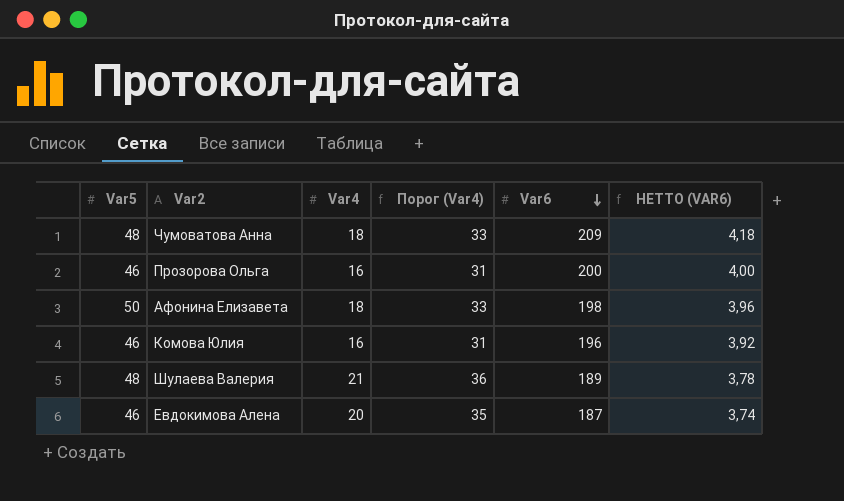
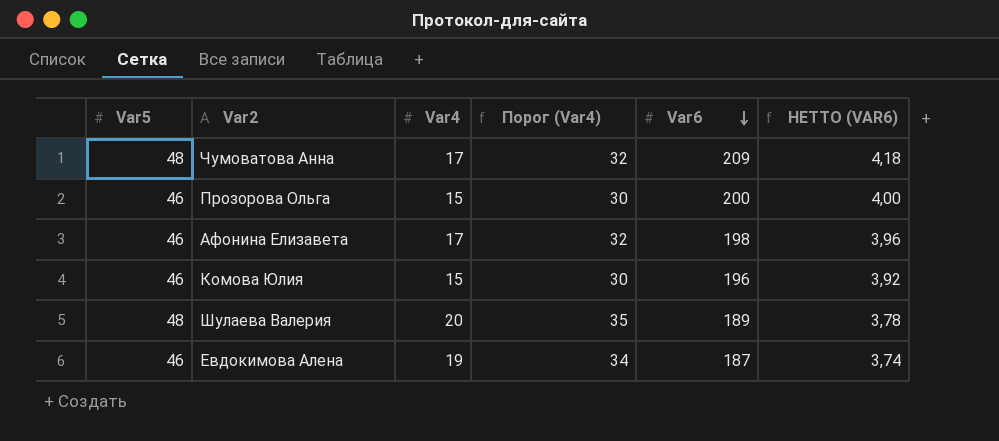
Чумоватова Анна | Var4: 18 -> 17
Чумоватова Анна | Порог (Var4): 33 -> 32
Прозорова Ольга | Var4: 16 -> 15
Прозорова Ольга | Порог (Var4): 31 -> 30
Афонина Елизавета | Var5: 50 -> 46
Афонина Елизавета | Var4: 18 -> 17
Афонина Елизавета | Порог (Var4): 33 -> 32
Комова Юлия | Var4: 16 -> 15
Комова Юлия | Порог (Var4): 31 -> 30
Шулаева Валерия | Var4: 21 -> 20
Шулаева Валерия | Порог (Var4): 36 -> 35
Евдокимова Алена | Var4: 20 -> 19
Евдокимова Алена | Порог (Var4): 35 -> 34

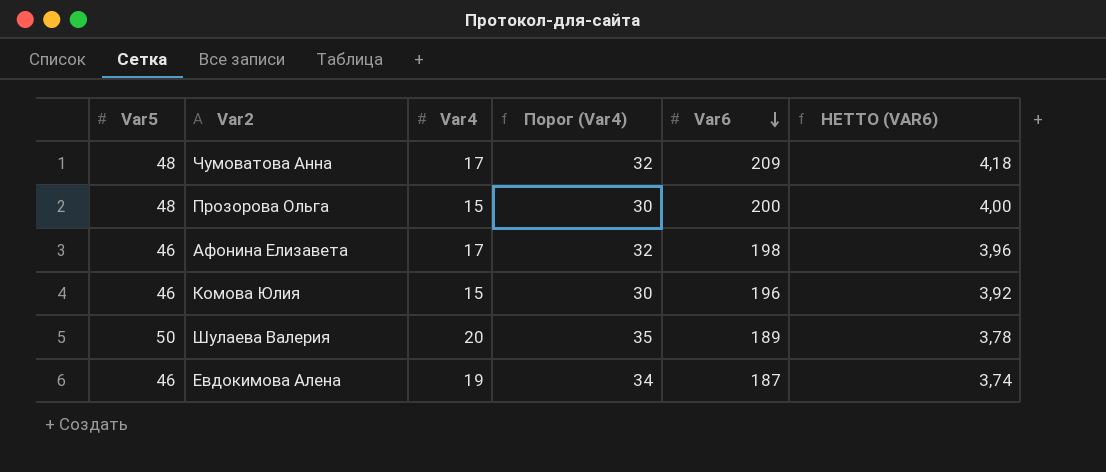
Прозорова Ольга | Var5: 46 -> 48
Шулаева Валерия | Var5: 48 -> 50

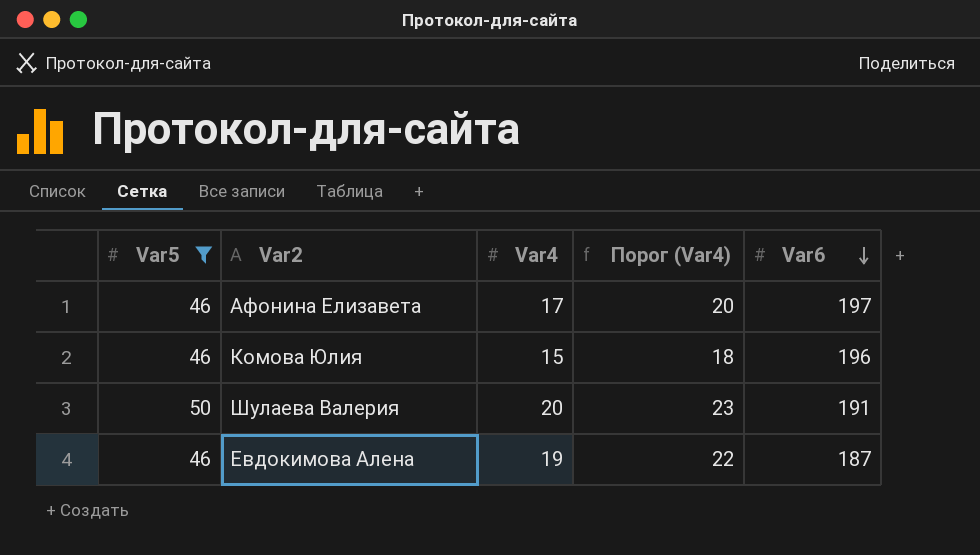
filter: none -> Var5 != 48
column НЕТТО (VAR6) | formula: [Var6] * 0,02 -> none
column Порог (Var4) | formula: [Var4] + 15 -> [Var4] + 3
Афонина Елизавета | Var6: 198 -> 197
Шулаева Валерия | Var6: 189 -> 191

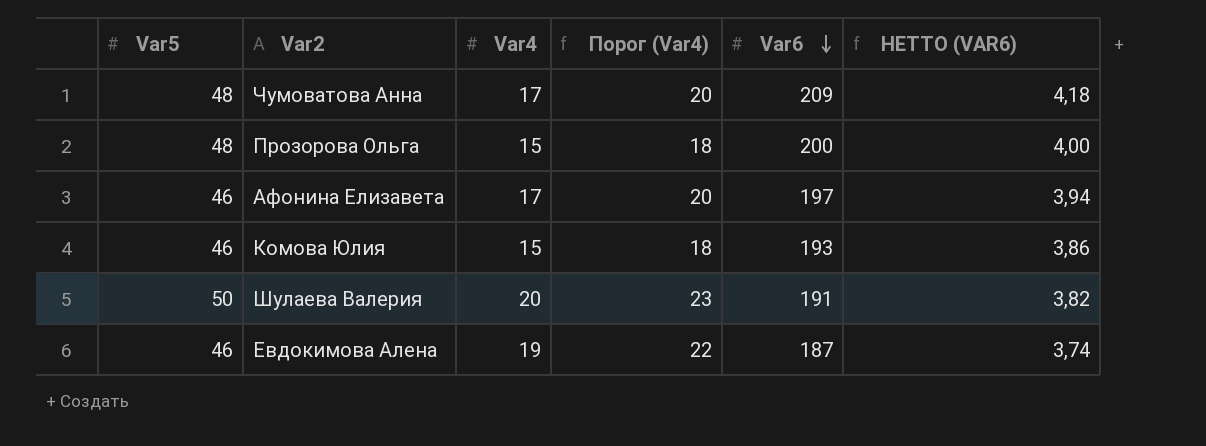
filter: Var5 != 48 -> none
column НЕТТО (VAR6) | formula: none -> [Var6] * 0,02
Комова Юлия | Var6: 196 -> 193

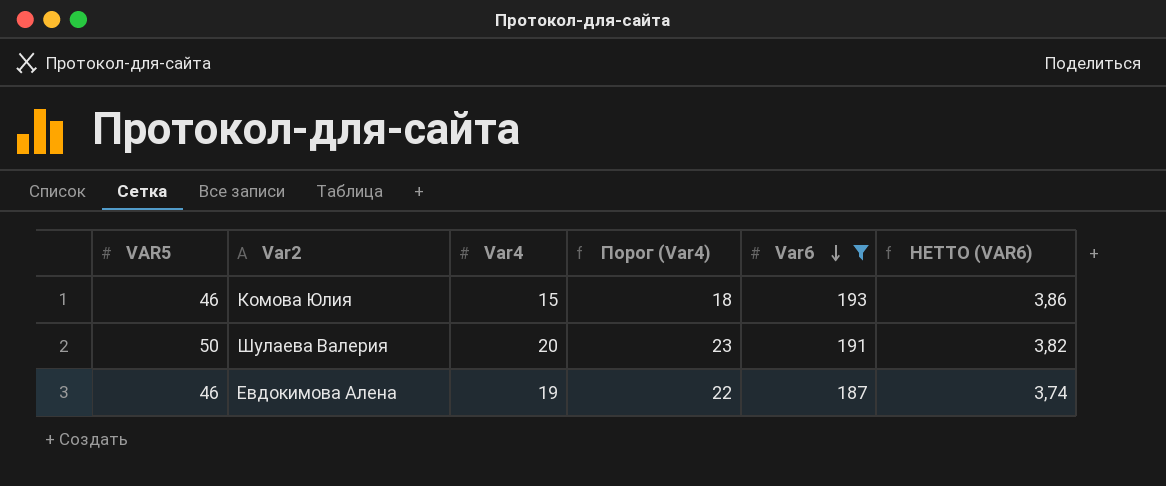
filter: none -> Var6 <= 193
column name: Var5 -> VAR5

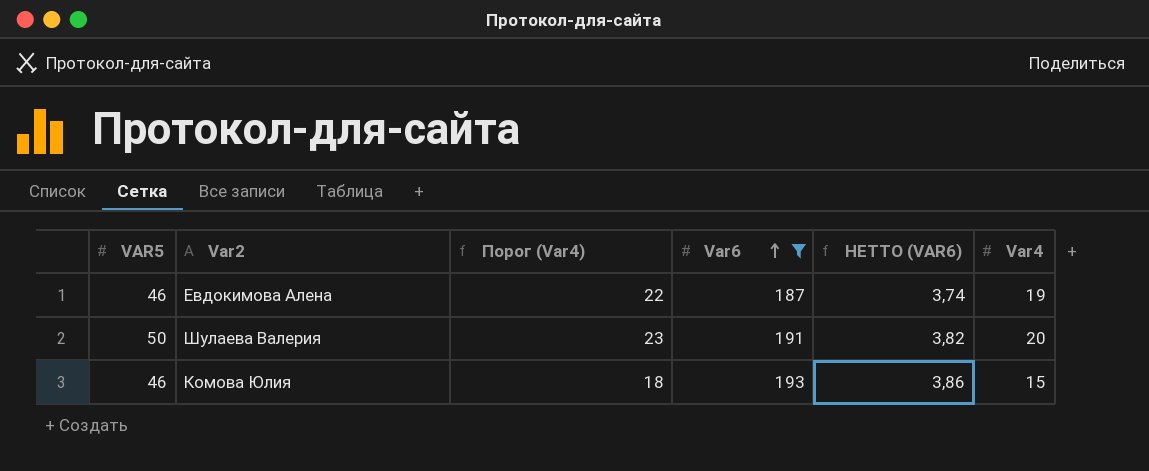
row order: Var6 descending -> Var6 ascending
column Var4 | position: 3 -> 6

